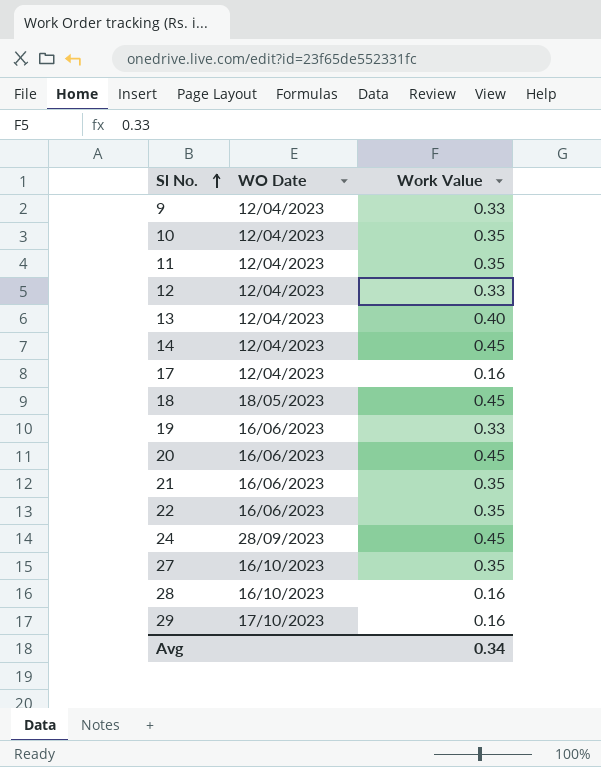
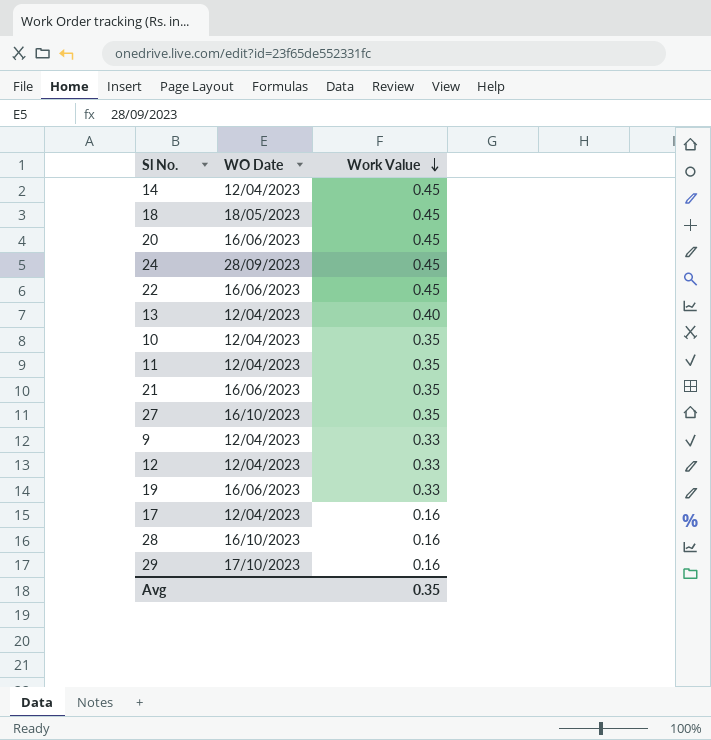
row order: Sl No. ascending -> Work Value descending
22 | Work Value: 0.35 -> 0.45
Avg | Work Value: 0.34 -> 0.35

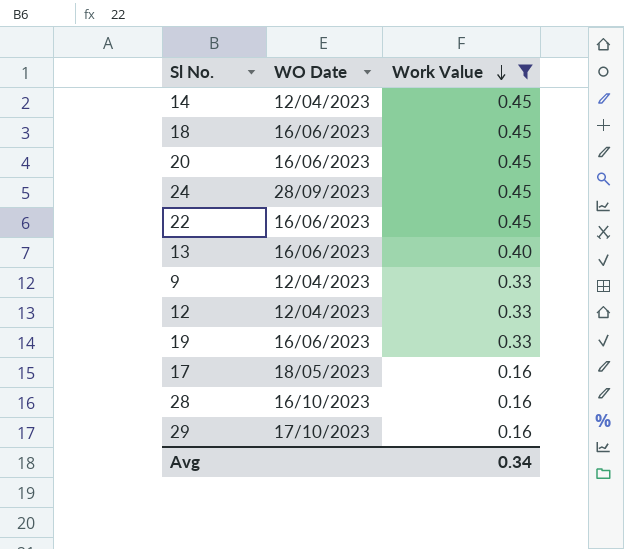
filter: none -> Work Value != 0.35
18 | WO Date: 18/05/2023 -> 16/06/2023
13 | WO Date: 12/04/2023 -> 16/06/2023
17 | WO Date: 12/04/2023 -> 18/05/2023
Avg | Work Value: 0.35 -> 0.34

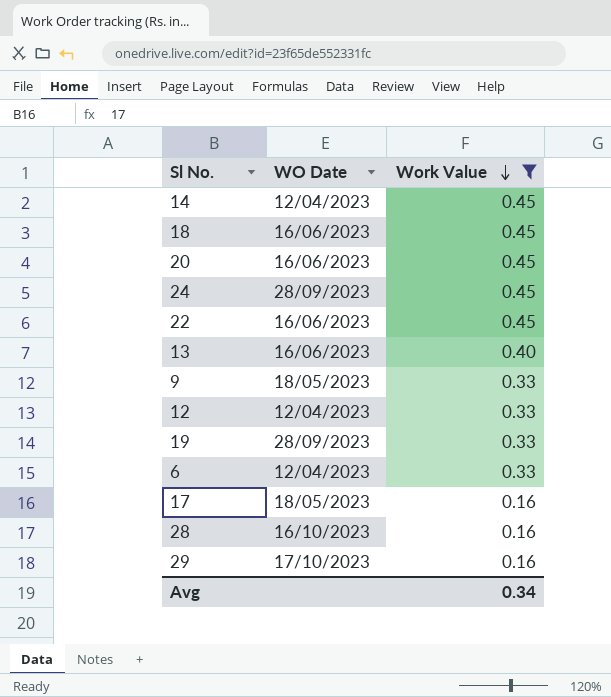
9 | WO Date: 12/04/2023 -> 18/05/2023
19 | WO Date: 16/06/2023 -> 28/09/2023
row 6: none -> 12/04/2023 | 0.33

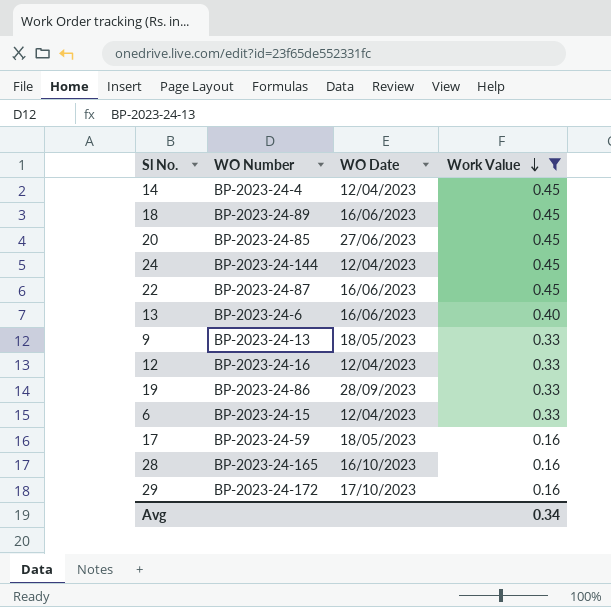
column WO Number | position: none -> 2
20 | WO Date: 16/06/2023 -> 27/06/2023
24 | WO Date: 28/09/2023 -> 12/04/2023

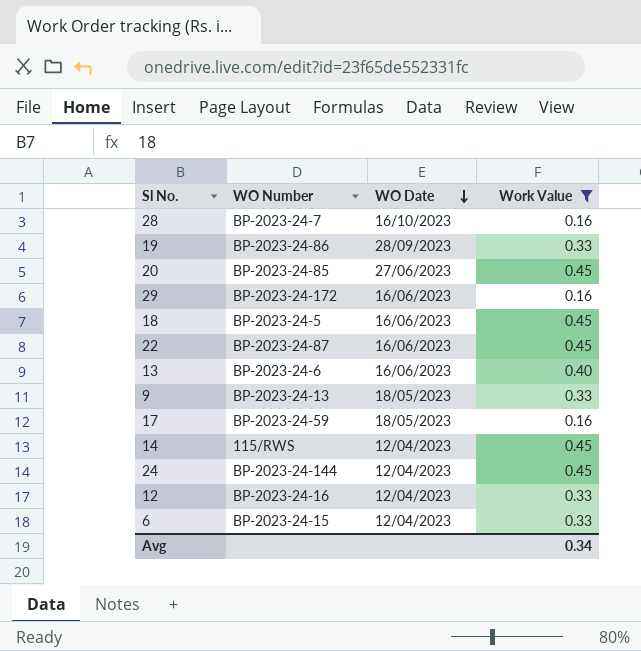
row order: Work Value descending -> WO Date descending
28 | WO Number: BP-2023-24-165 -> BP-2023-24-7
29 | WO Date: 17/10/2023 -> 16/06/2023
18 | WO Number: BP-2023-24-89 -> BP-2023-24-5
14 | WO Number: BP-2023-24-4 -> 115/RWS

